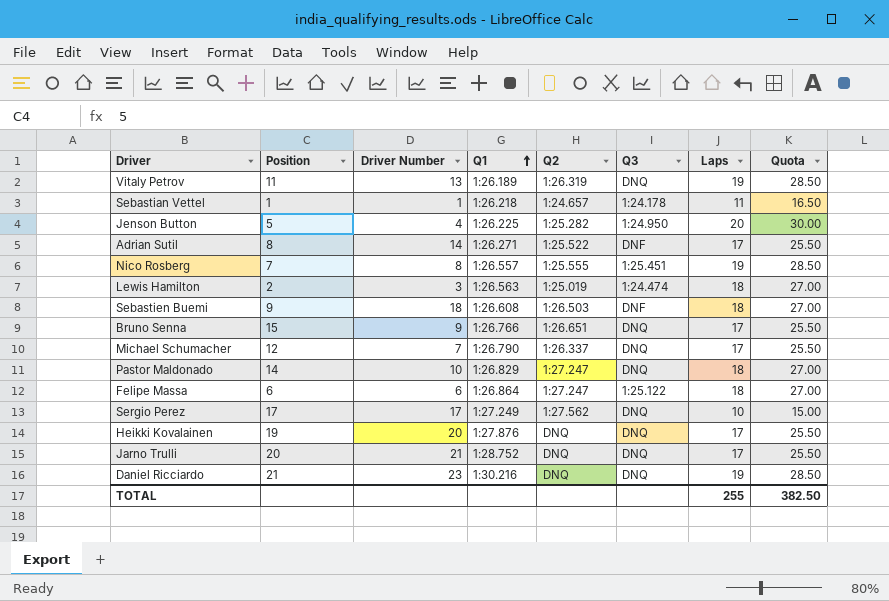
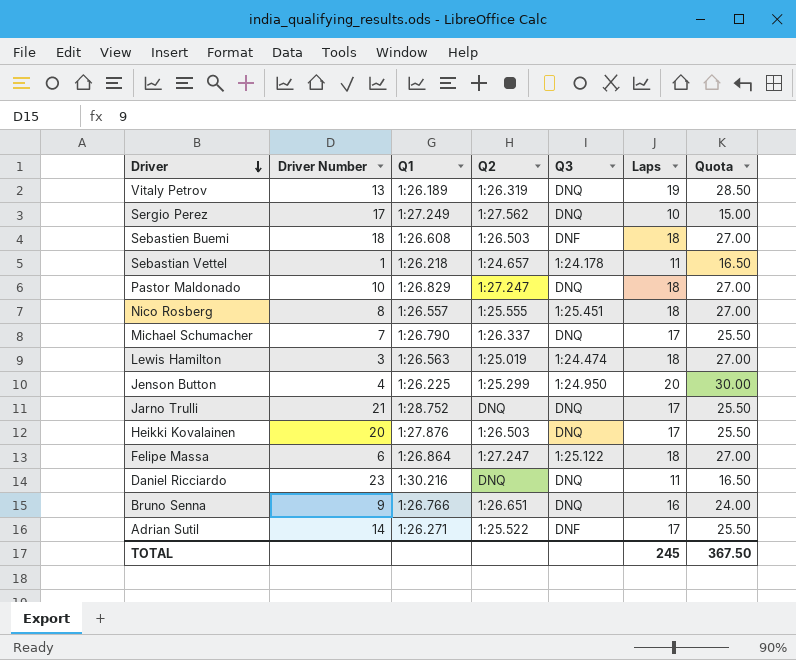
row order: Q1 ascending -> Driver descending
column Position | position: 2 -> none
Nico Rosberg | Laps: 19 -> 18
Nico Rosberg | Quota: 28.50 -> 27.00
Jenson Button | Q2: 1:25.282 -> 1:25.299
Heikki Kovalainen | Q2: DNQ -> 1:26.503
Daniel Ricciardo | Laps: 19 -> 11
Daniel Ricciardo | Quota: 28.50 -> 16.50
Bruno Senna | Laps: 17 -> 16
Bruno Senna | Quota: 25.50 -> 24.00
TOTAL | Laps: 255 -> 245
TOTAL | Quota: 382.50 -> 367.50

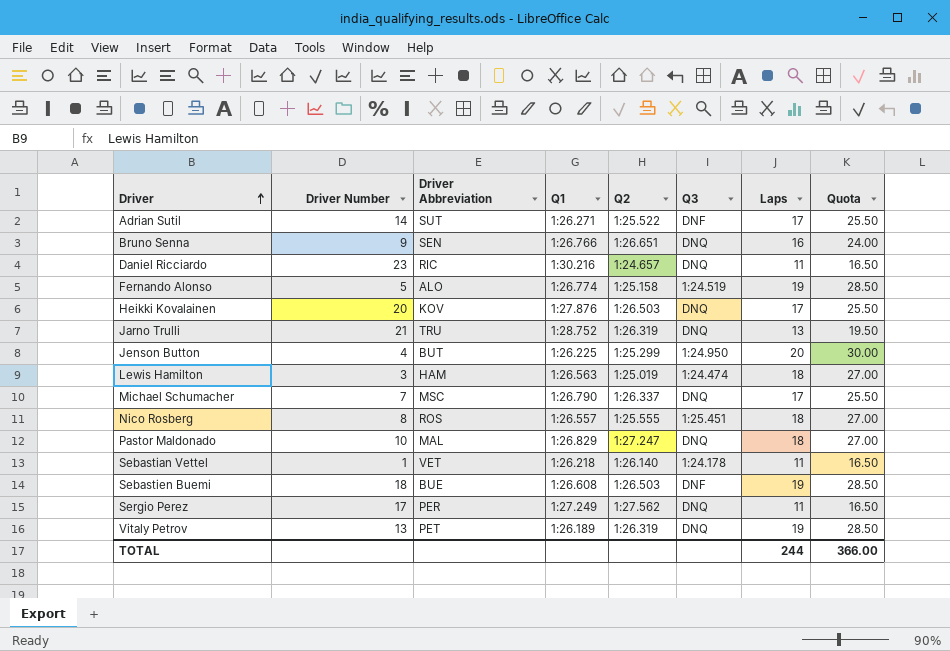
row order: Driver descending -> Driver ascending
column Driver Abbreviation | position: none -> 3
row Felipe Massa: 6 | 1:26.864 | 1:27.247 | 1:25.122 | 18 | 27.00 -> none
Daniel Ricciardo | Q2: DNQ -> 1:24.657
row Fernando Alonso: none -> 5 | ALO | 1:26.774 | 1:25.158 | 1:24.519 | 19 | 28.50
Jarno Trulli | Q2: DNQ -> 1:26.319
Jarno Trulli | Laps: 17 -> 13
Jarno Trulli | Quota: 25.50 -> 19.50
Sebastian Vettel | Q2: 1:24.657 -> 1:26.140
Sebastien Buemi | Laps: 18 -> 19
Sebastien Buemi | Quota: 27.00 -> 28.50
Sergio Perez | Laps: 10 -> 11
Sergio Perez | Quota: 15.00 -> 16.50
TOTAL | Laps: 245 -> 244
TOTAL | Quota: 367.50 -> 366.00

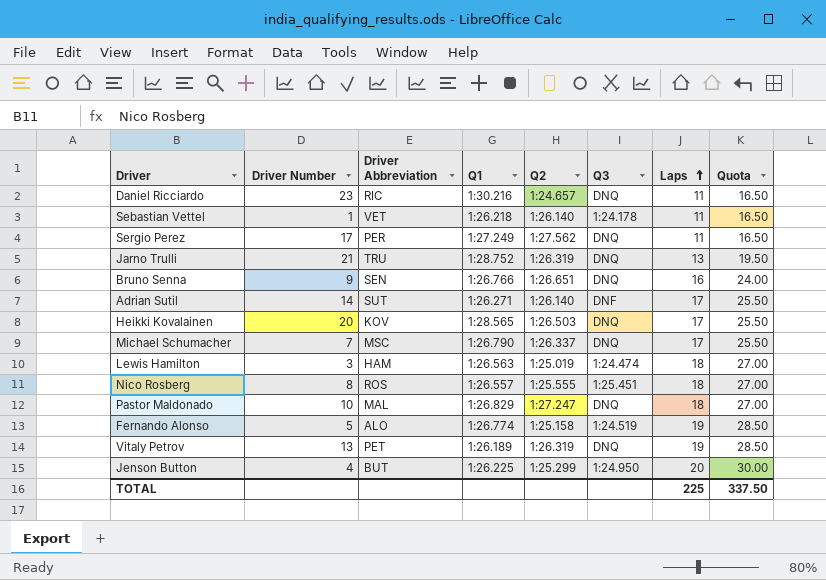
row order: Driver ascending -> Laps ascending
row Sebastien Buemi: 18 | BUE | 1:26.608 | 1:26.503 | DNF | 19 | 28.50 -> none
Adrian Sutil | Q2: 1:25.522 -> 1:26.140
Heikki Kovalainen | Q1: 1:27.876 -> 1:28.565
TOTAL | Laps: 244 -> 225
TOTAL | Quota: 366.00 -> 337.50

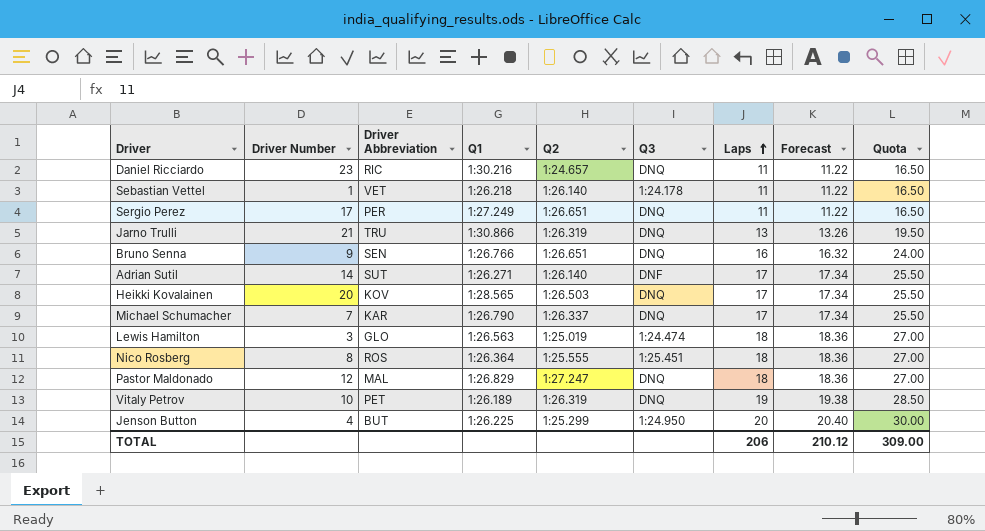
column Forecast | formula: none -> [Laps] * 1.02
row Fernando Alonso: 5 | ALO | 1:26.774 | 1:25.158 | 1:24.519 | 19 | 28.50 -> none
Sergio Perez | Q2: 1:27.562 -> 1:26.651
Jarno Trulli | Q1: 1:28.752 -> 1:30.866
Michael Schumacher | Driver Abbreviation: MSC -> KAR
Lewis Hamilton | Driver Abbreviation: HAM -> GLO
Nico Rosberg | Q1: 1:26.557 -> 1:26.364
Pastor Maldonado | Driver Number: 10 -> 12
Vitaly Petrov | Driver Number: 13 -> 10
TOTAL | Laps: 225 -> 206
TOTAL | Quota: 337.50 -> 309.00

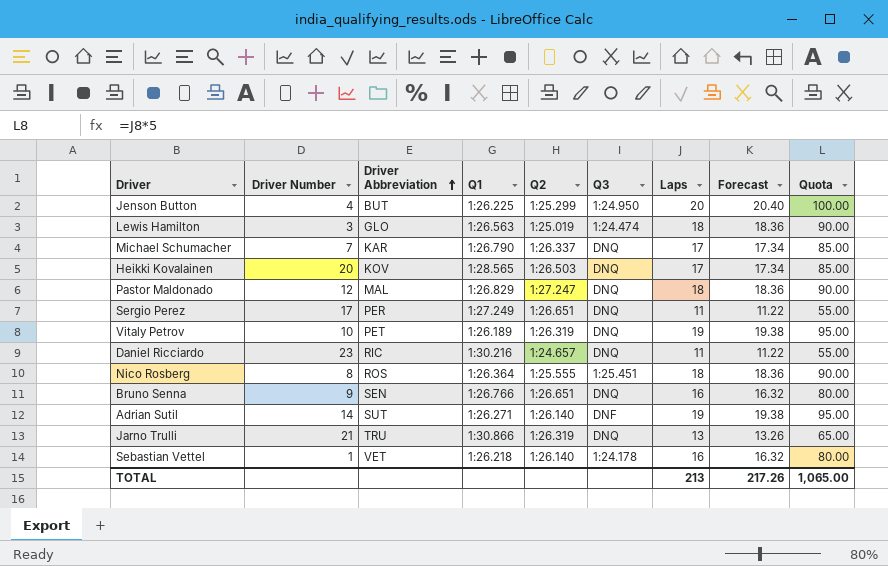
row order: Laps ascending -> Driver Abbreviation ascending
column Quota | formula: [Laps] * 1.5 -> [Laps] * 5
Adrian Sutil | Laps: 17 -> 19
Adrian Sutil | Forecast: 17.34 -> 19.38
Sebastian Vettel | Laps: 11 -> 16
Sebastian Vettel | Forecast: 11.22 -> 16.32
TOTAL | Laps: 206 -> 213
TOTAL | Forecast: 210.12 -> 217.26
TOTAL | Quota: 309.00 -> 1,065.00

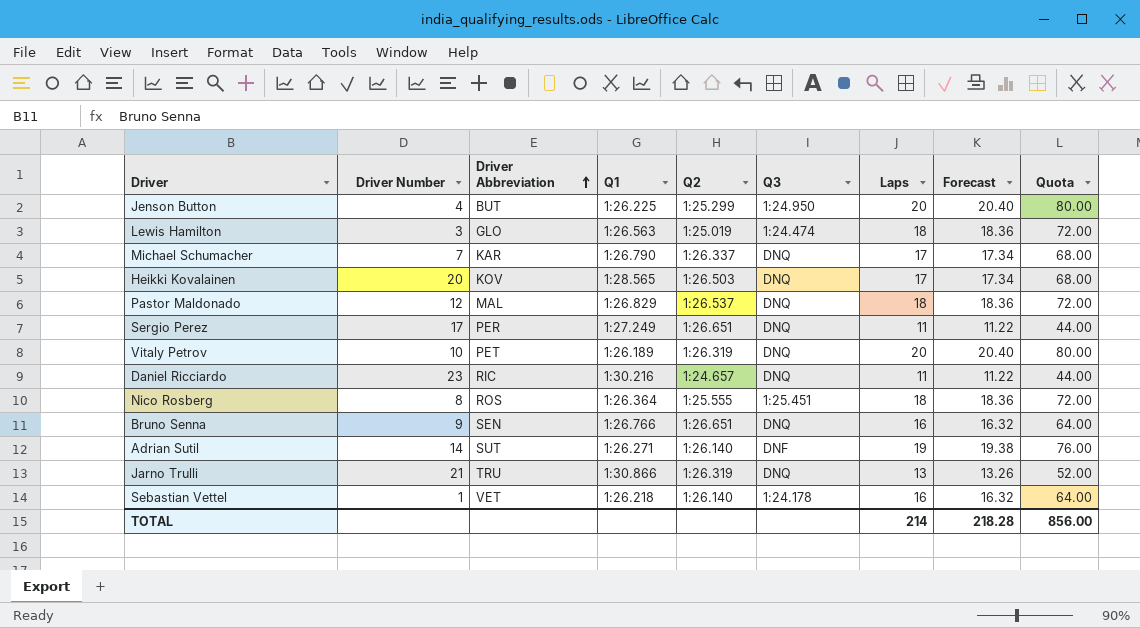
column Quota | formula: [Laps] * 5 -> [Laps] * 4
Pastor Maldonado | Q2: 1:27.247 -> 1:26.537
Vitaly Petrov | Laps: 19 -> 20
Vitaly Petrov | Forecast: 19.38 -> 20.40
TOTAL | Laps: 213 -> 214
TOTAL | Forecast: 217.26 -> 218.28
TOTAL | Quota: 1,065.00 -> 856.00

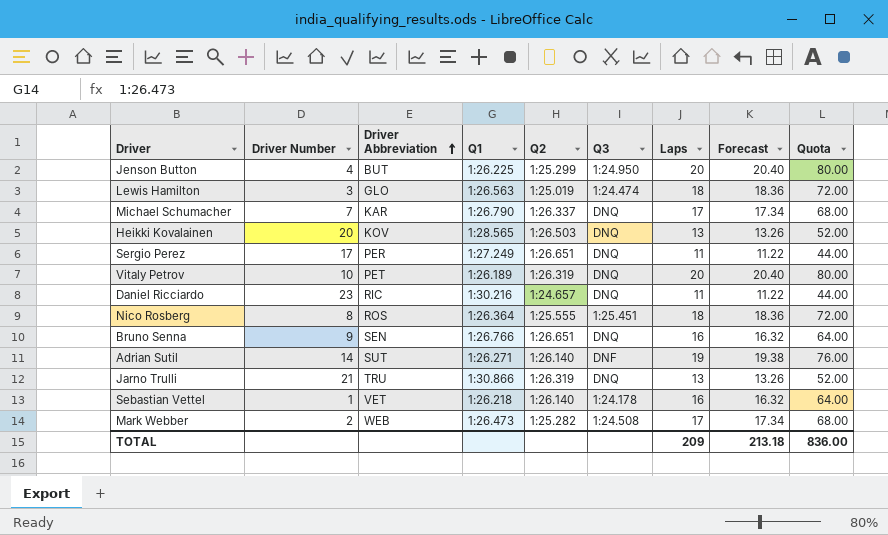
row Pastor Maldonado: 12 | MAL | 1:26.829 | 1:26.537 | DNQ | 18 | 18.36 | 72.00 -> none
Heikki Kovalainen | Laps: 17 -> 13
Heikki Kovalainen | Forecast: 17.34 -> 13.26
Heikki Kovalainen | Quota: 68.00 -> 52.00
row Mark Webber: none -> 2 | WEB | 1:26.473 | 1:25.282 | 1:24.508 | 17 | 17.34 | 68.00
TOTAL | Laps: 214 -> 209
TOTAL | Forecast: 218.28 -> 213.18
TOTAL | Quota: 856.00 -> 836.00

